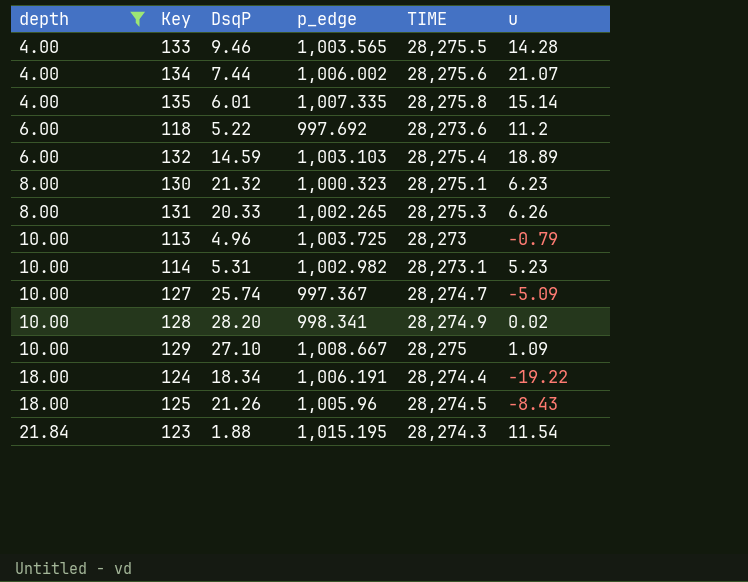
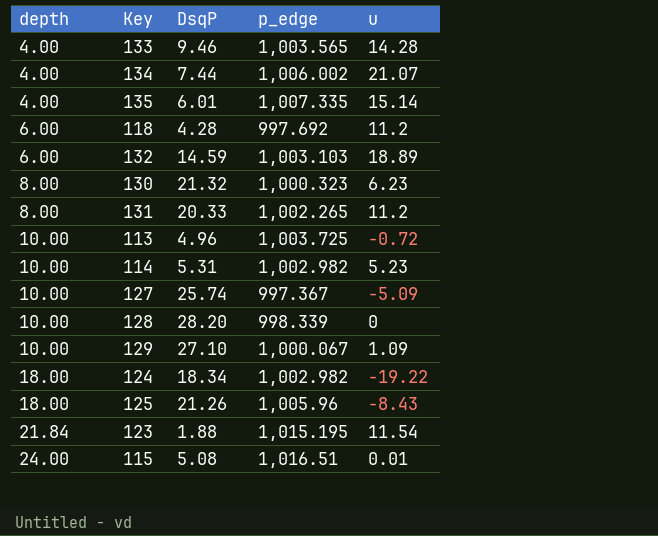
filter: depth != 24.00 -> none
column TIME | position: 5 -> none
118 | DsqP: 5.22 -> 4.28
131 | u: 6.26 -> 11.2
113 | u: -0.79 -> -0.72
128 | p_edge: 998.341 -> 998.339
128 | u: 0.02 -> 0
129 | p_edge: 1,008.667 -> 1,000.067
124 | p_edge: 1,006.191 -> 1,002.982

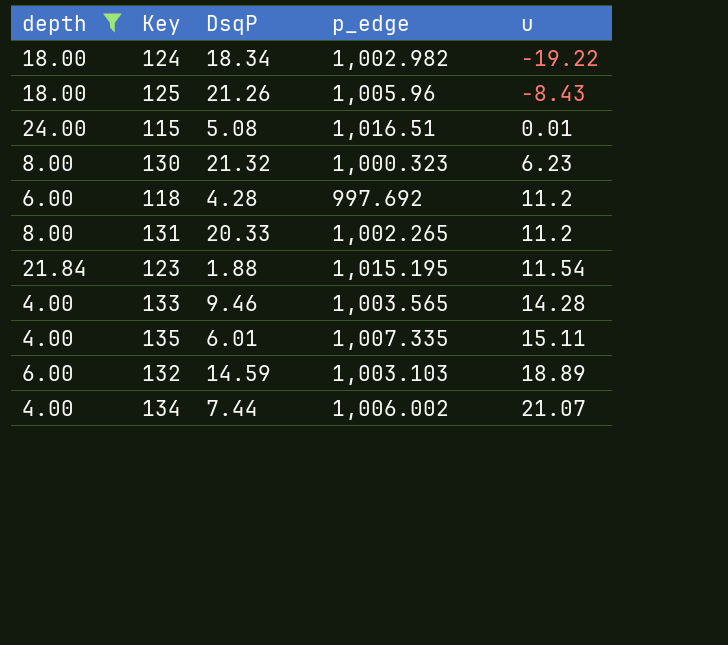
filter: none -> depth != 10.00
row order: depth ascending -> u ascending
135 | u: 15.14 -> 15.11

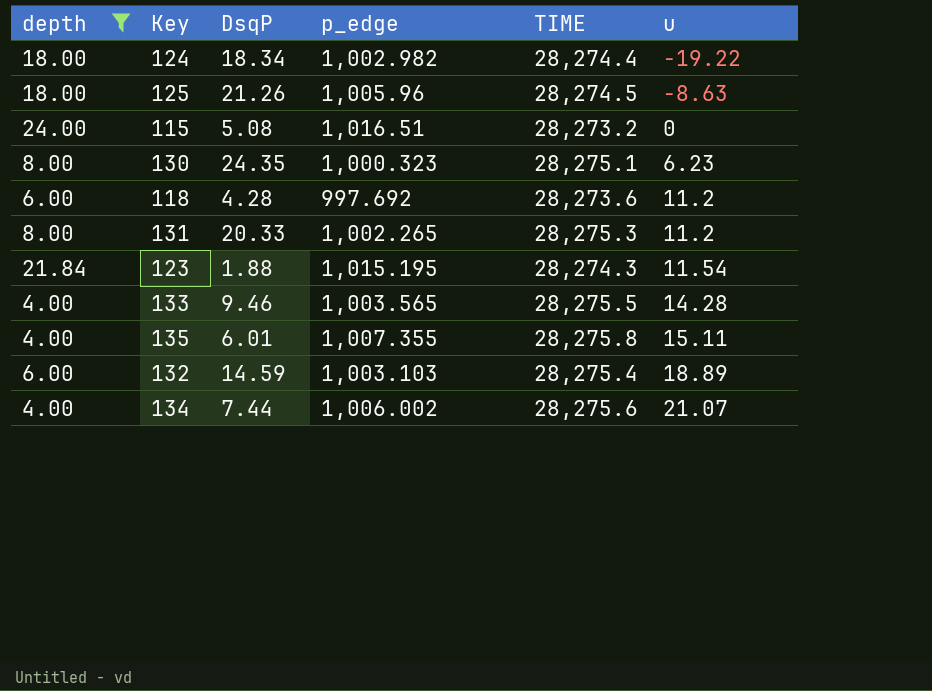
column TIME | position: none -> 5
125 | u: -8.43 -> -8.63
115 | u: 0.01 -> 0
130 | DsqP: 21.32 -> 24.35
135 | p_edge: 1,007.335 -> 1,007.355

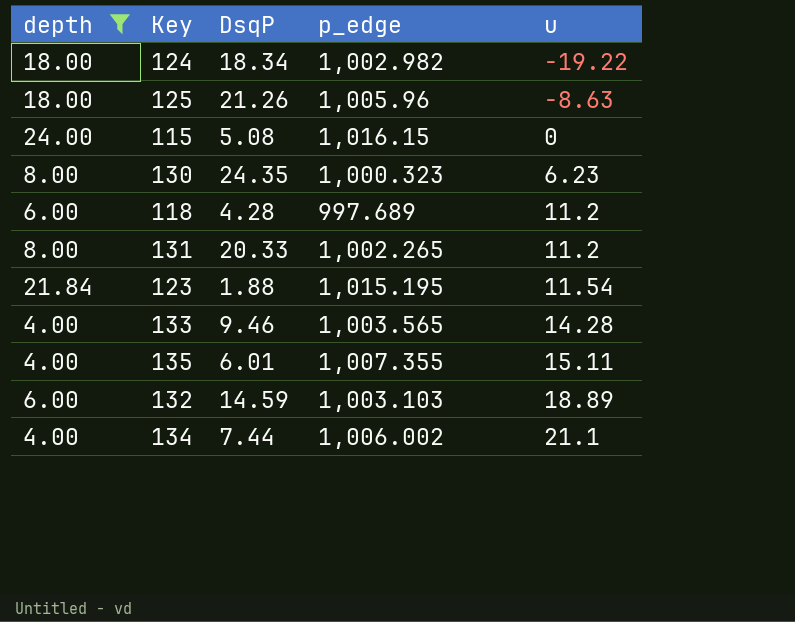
column TIME | position: 5 -> none
115 | p_edge: 1,016.51 -> 1,016.15
118 | p_edge: 997.692 -> 997.689
134 | u: 21.07 -> 21.1

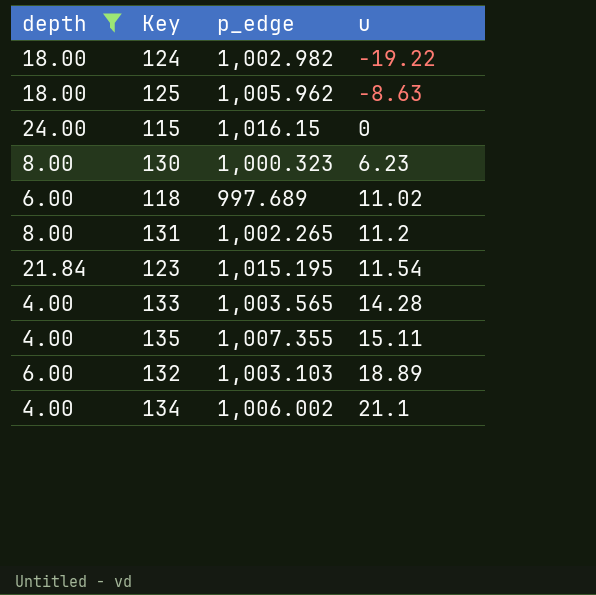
column DsqP | position: 3 -> none
125 | p_edge: 1,005.96 -> 1,005.962
118 | u: 11.2 -> 11.02

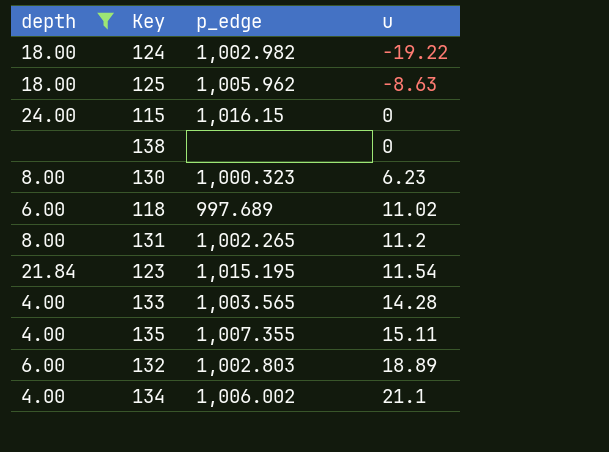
row 138: none -> none | none | 0
132 | p_edge: 1,003.103 -> 1,002.803

